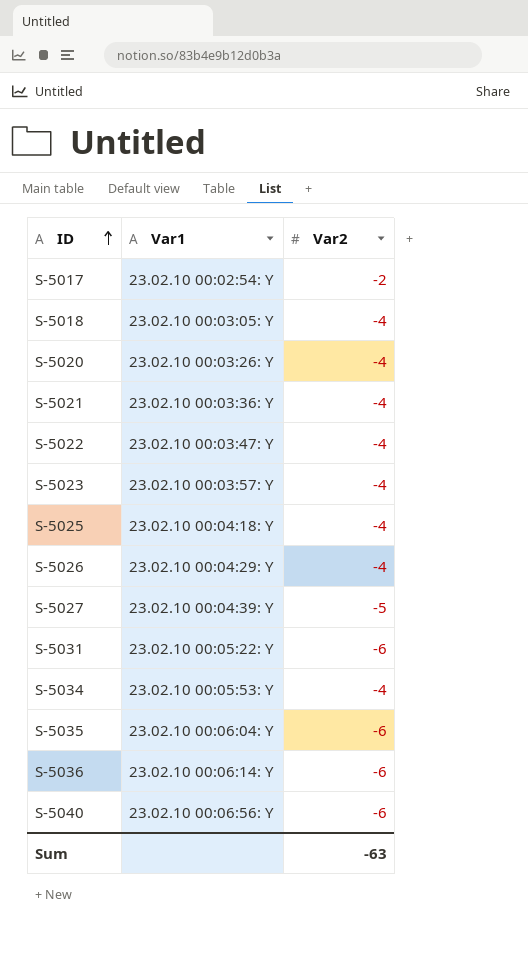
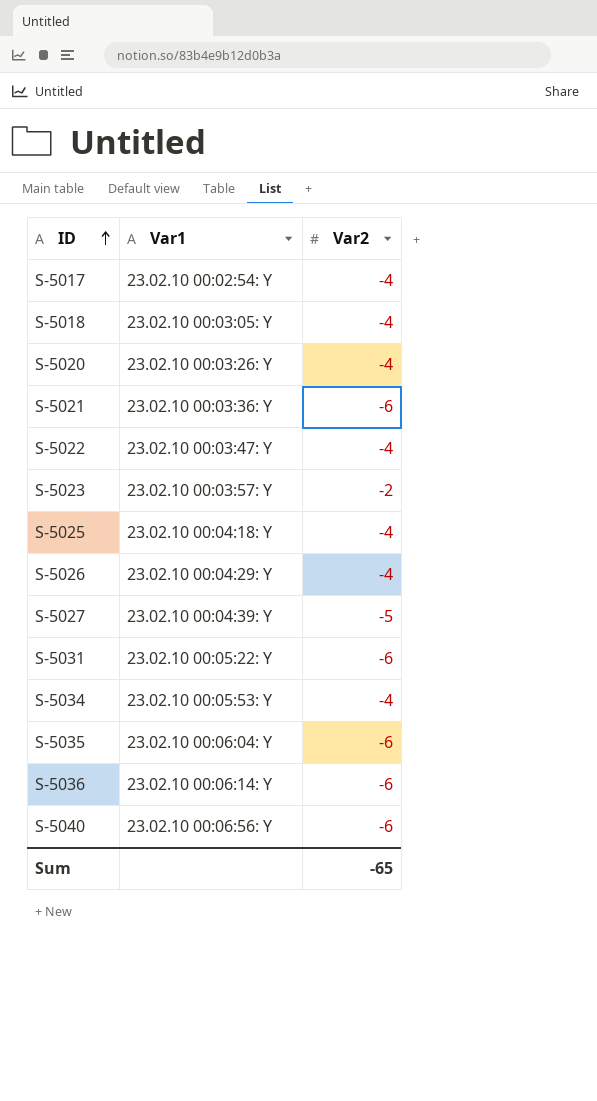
S-5017 | Var2: -2 -> -4
S-5021 | Var2: -4 -> -6
S-5023 | Var2: -4 -> -2
Sum | Var2: -63 -> -65

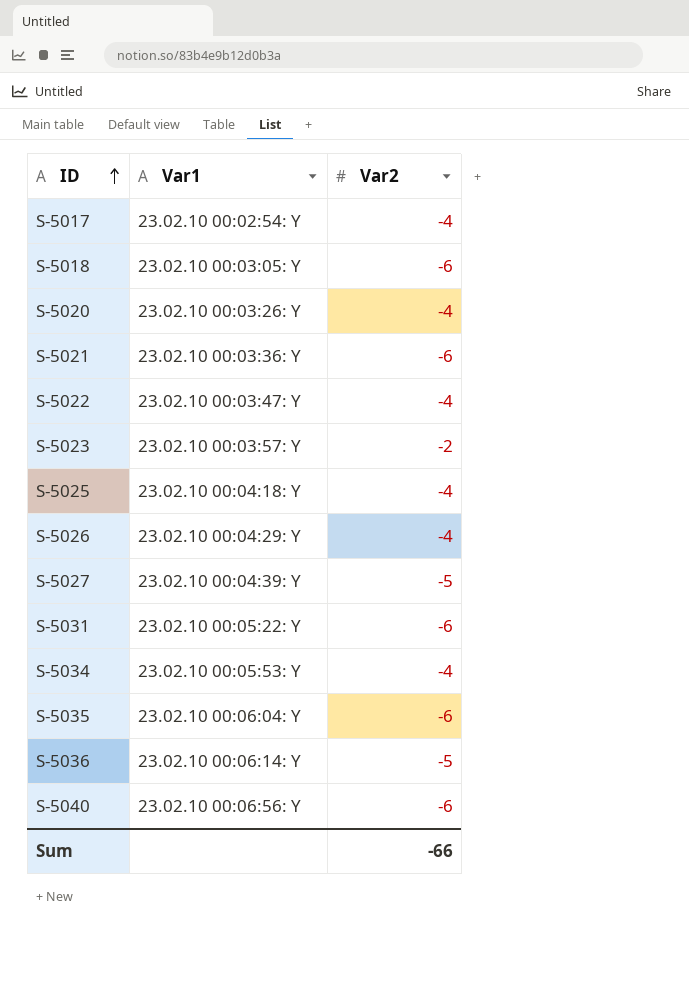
S-5018 | Var2: -4 -> -6
S-5036 | Var2: -6 -> -5
Sum | Var2: -65 -> -66

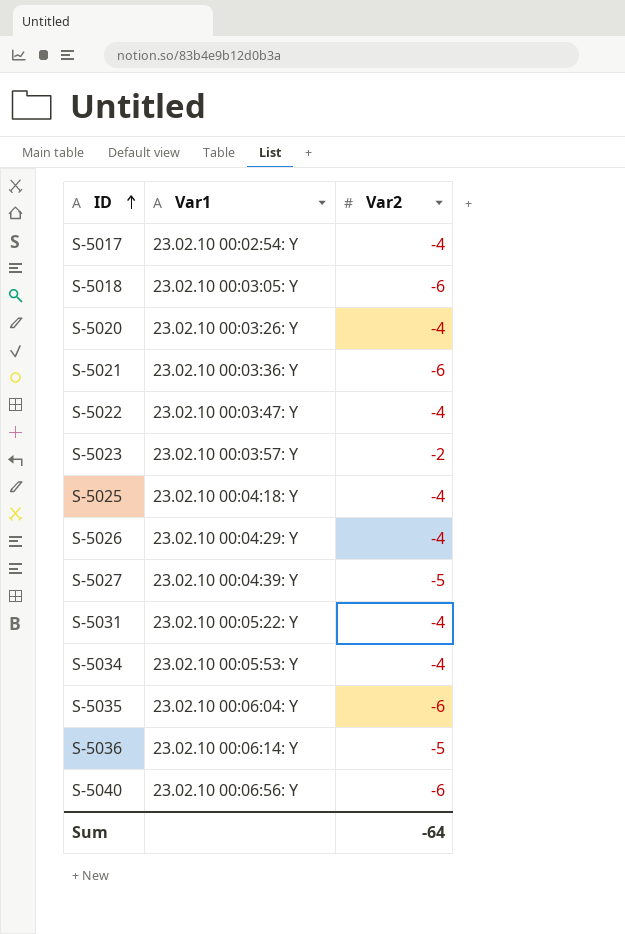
S-5031 | Var2: -6 -> -4
Sum | Var2: -66 -> -64

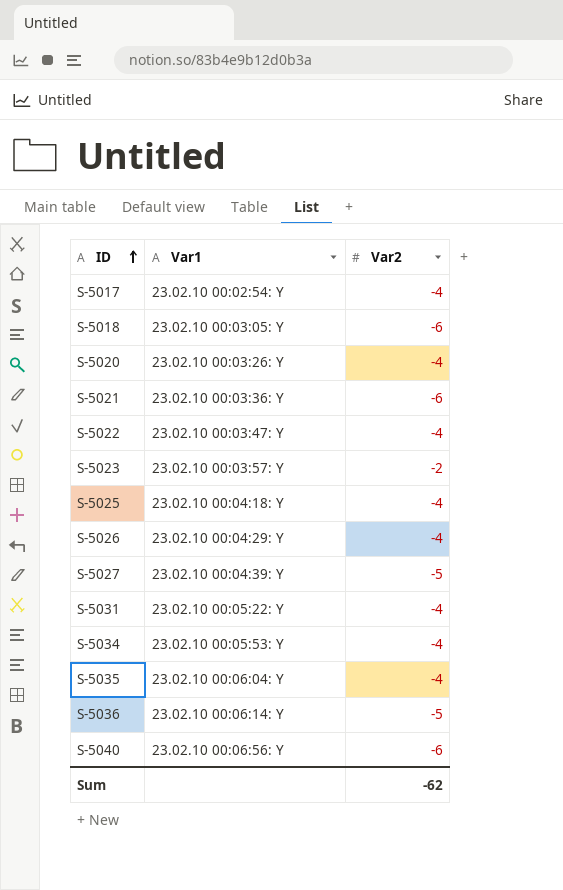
S-5035 | Var2: -6 -> -4
Sum | Var2: -64 -> -62

